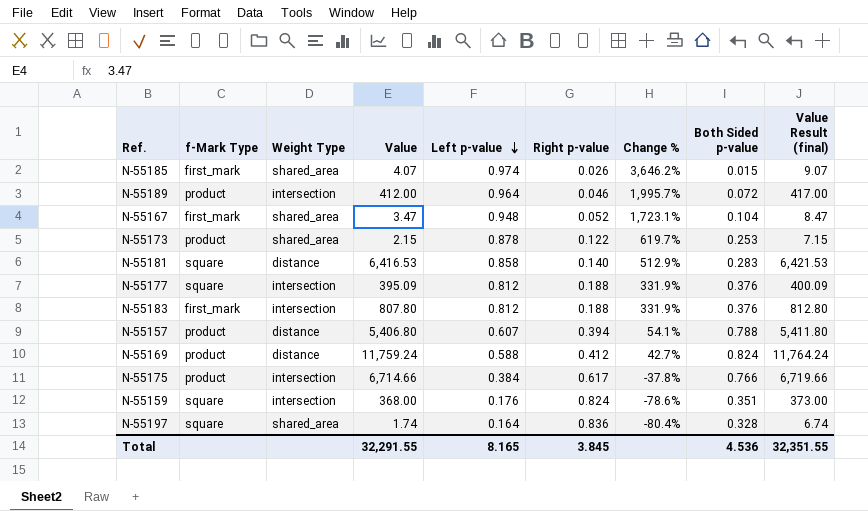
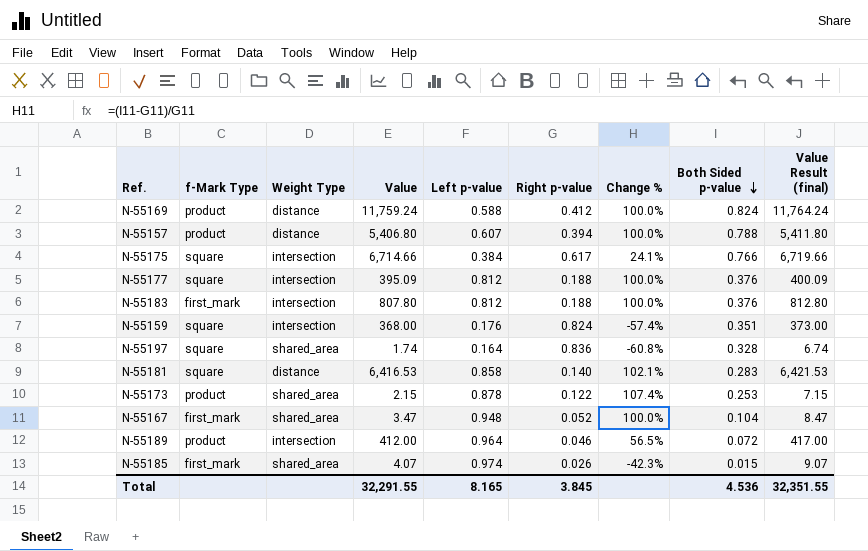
row order: Left p-value descending -> Both Sided p-value descending
column Change % | formula: ([Left p-value] - [Right p-value]) / [Right p-value] -> ([Both Sided p-value] - [Right p-value]) / [Right p-value]
N-55175 | f-Mark Type: product -> square

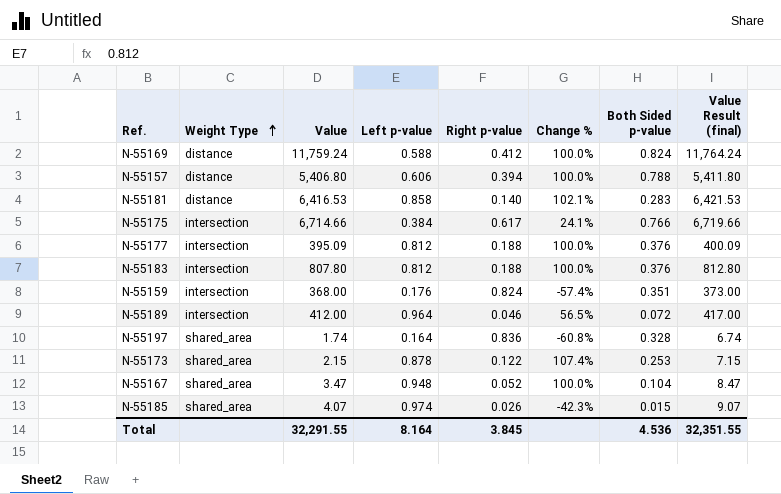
row order: Both Sided p-value descending -> Weight Type ascending
column f-Mark Type | position: 2 -> none
N-55157 | Left p-value: 0.607 -> 0.606
Total | Left p-value: 8.165 -> 8.164

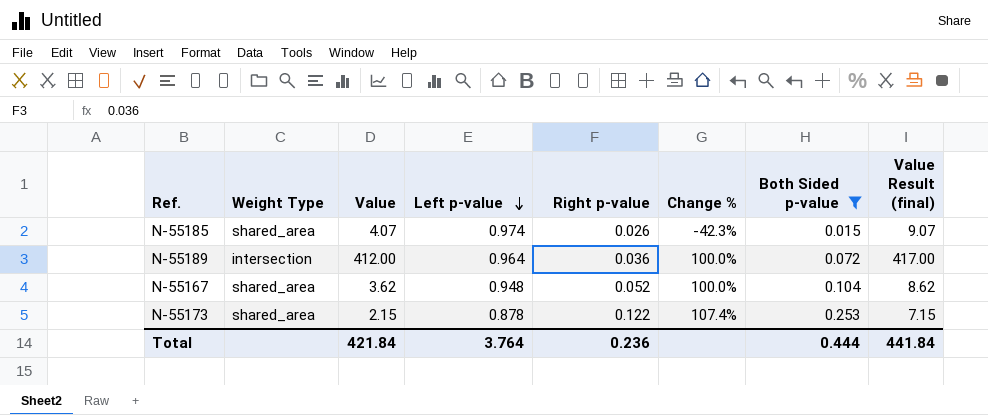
filter: none -> Both Sided p-value <= 0.253
row order: Weight Type ascending -> Left p-value descending
N-55189 | Right p-value: 0.046 -> 0.036
N-55189 | Change %: 56.5% -> 100.0%
N-55167 | Value: 3.47 -> 3.62
N-55167 | Value Result (final): 8.47 -> 8.62
Total | Value: 32,291.55 -> 421.84
Total | Left p-value: 8.164 -> 3.764
Total | Right p-value: 3.845 -> 0.236
Total | Both Sided p-value: 4.536 -> 0.444
Total | Value Result (final): 32,351.55 -> 441.84

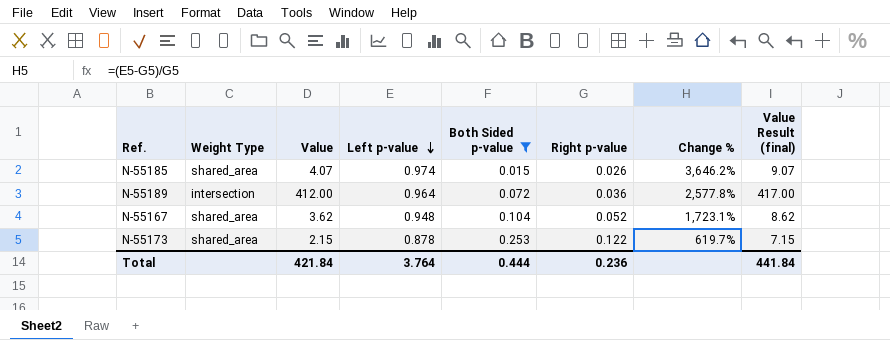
column Both Sided p-value | position: 7 -> 5
column Change % | formula: ([Both Sided p-value] - [Right p-value]) / [Right p-value] -> ([Left p-value] - [Right p-value]) / [Right p-value]

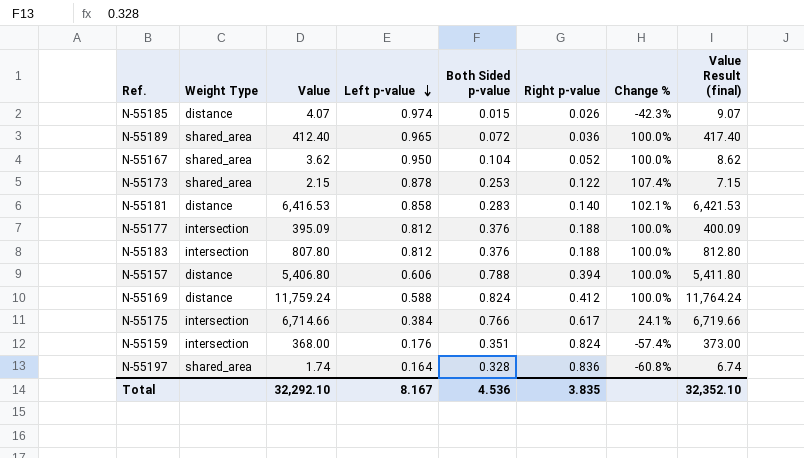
filter: Both Sided p-value <= 0.253 -> none
column Change % | formula: ([Left p-value] - [Right p-value]) / [Right p-value] -> ([Both Sided p-value] - [Right p-value]) / [Right p-value]
N-55185 | Weight Type: shared_area -> distance
N-55189 | Weight Type: intersection -> shared_area
N-55189 | Value: 412.00 -> 412.40
N-55189 | Left p-value: 0.964 -> 0.965
N-55189 | Value Result (final): 417.00 -> 417.40
N-55167 | Left p-value: 0.948 -> 0.950
Total | Value: 421.84 -> 32,292.10
Total | Left p-value: 3.764 -> 8.167
Total | Both Sided p-value: 0.444 -> 4.536
Total | Right p-value: 0.236 -> 3.835
Total | Value Result (final): 441.84 -> 32,352.10

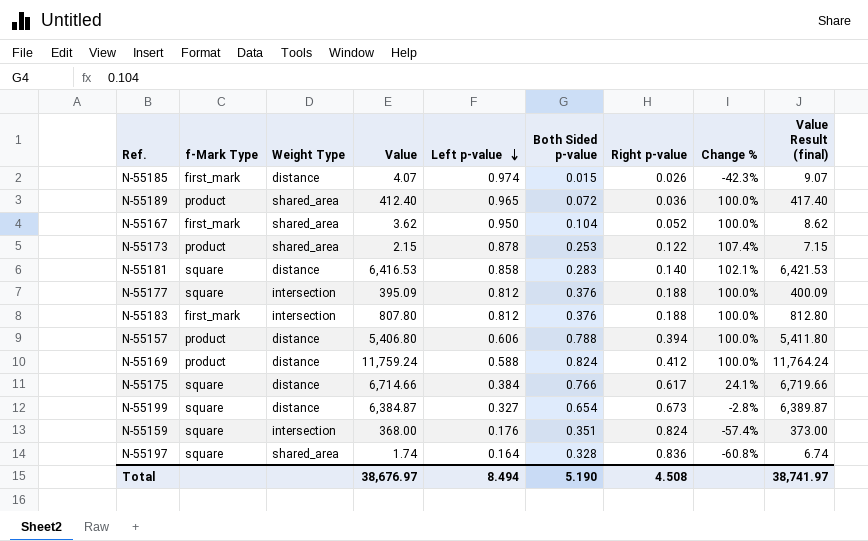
column f-Mark Type | position: none -> 2
N-55175 | Weight Type: intersection -> distance
row N-55199: none -> square | distance | 6,384.87 | 0.327 | 0.654 | 0.673 | -2.8% | 6,389.87
Total | Value: 32,292.10 -> 38,676.97
Total | Left p-value: 8.167 -> 8.494
Total | Both Sided p-value: 4.536 -> 5.190
Total | Right p-value: 3.835 -> 4.508
Total | Value Result (final): 32,352.10 -> 38,741.97

